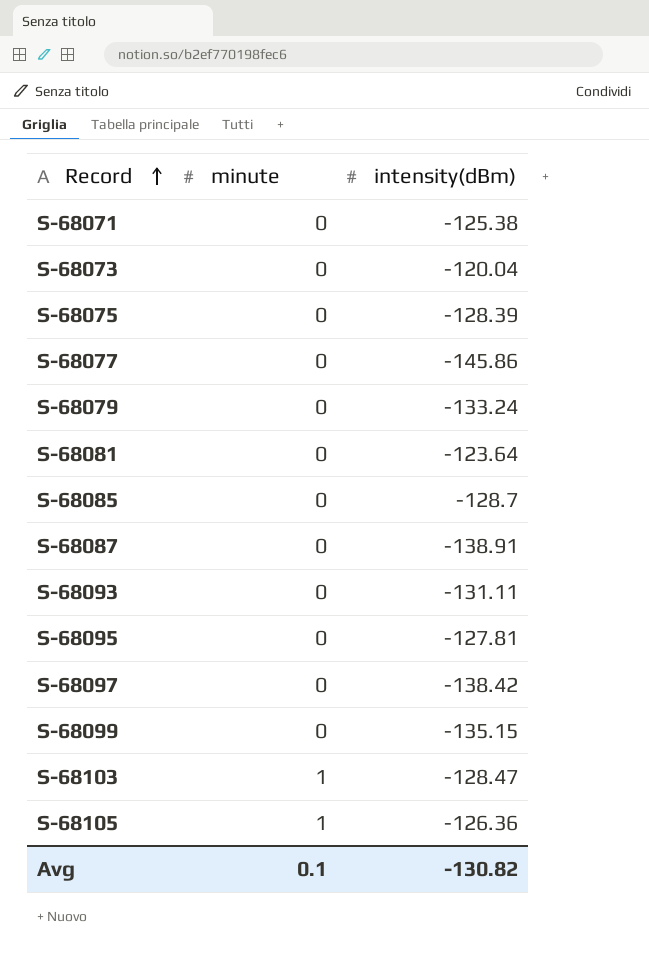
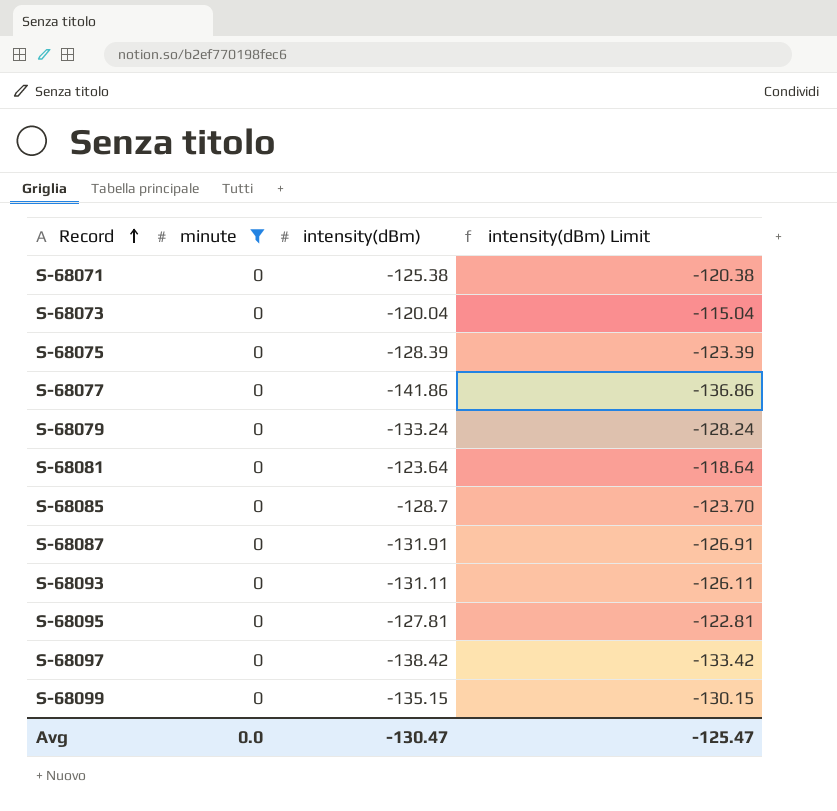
filter: none -> minute = 0
column intensity(dBm) Limit | formula: none -> [intensity(dBm)] + 5
S-68077 | intensity(dBm): -145.86 -> -141.86
S-68087 | intensity(dBm): -138.91 -> -131.91
Avg | minute: 0.1 -> 0.0
Avg | intensity(dBm): -130.82 -> -130.47

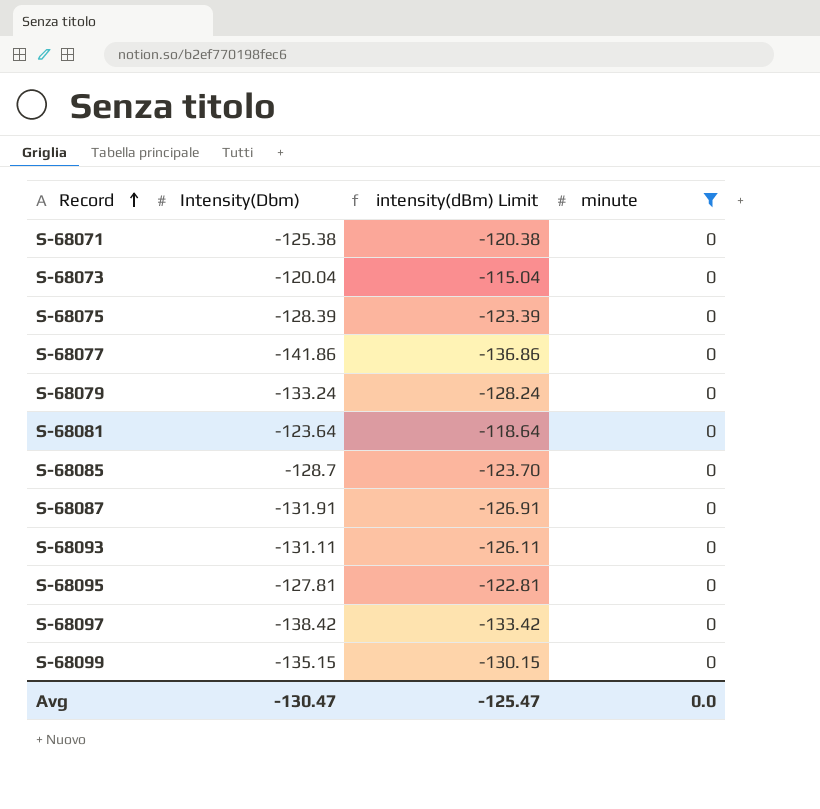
column name: intensity(dBm) -> Intensity(Dbm)
column minute | position: 2 -> 4

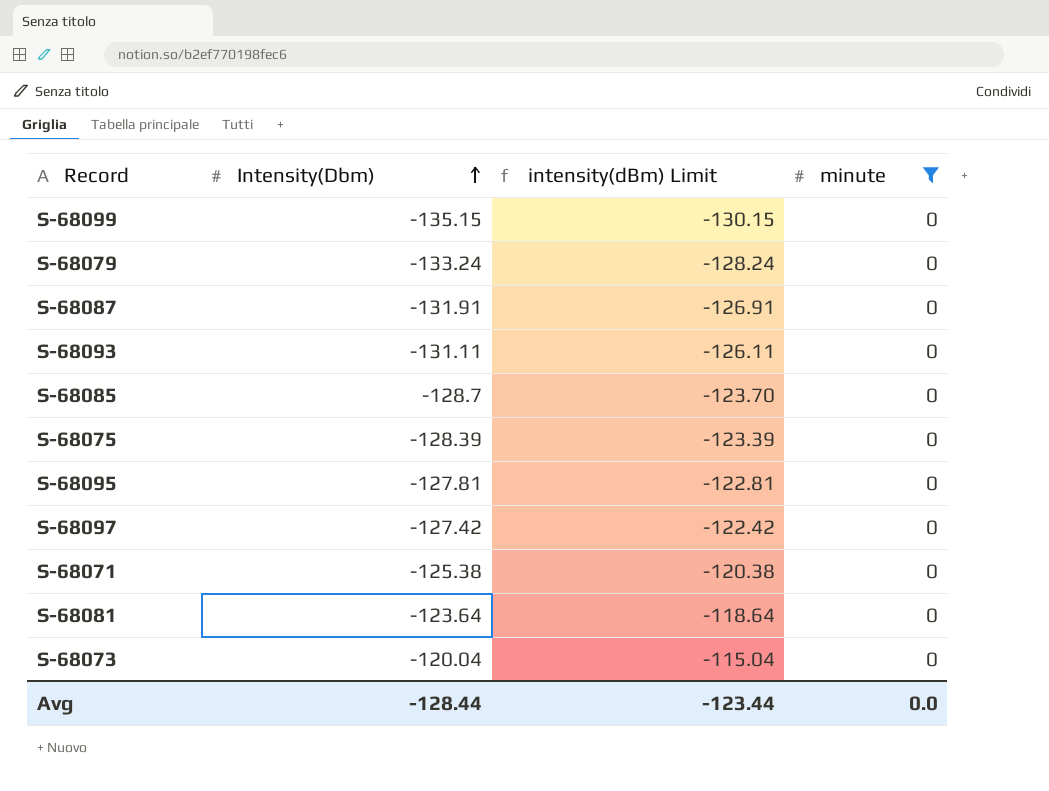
row order: Record ascending -> Intensity(Dbm) ascending
row S-68077: -141.86 | -136.86 | 0 -> none
S-68097 | Intensity(Dbm): -138.42 -> -127.42
S-68097 | intensity(dBm) Limit: -133.42 -> -122.42
Avg | Intensity(Dbm): -130.47 -> -128.44
Avg | intensity(dBm) Limit: -125.47 -> -123.44

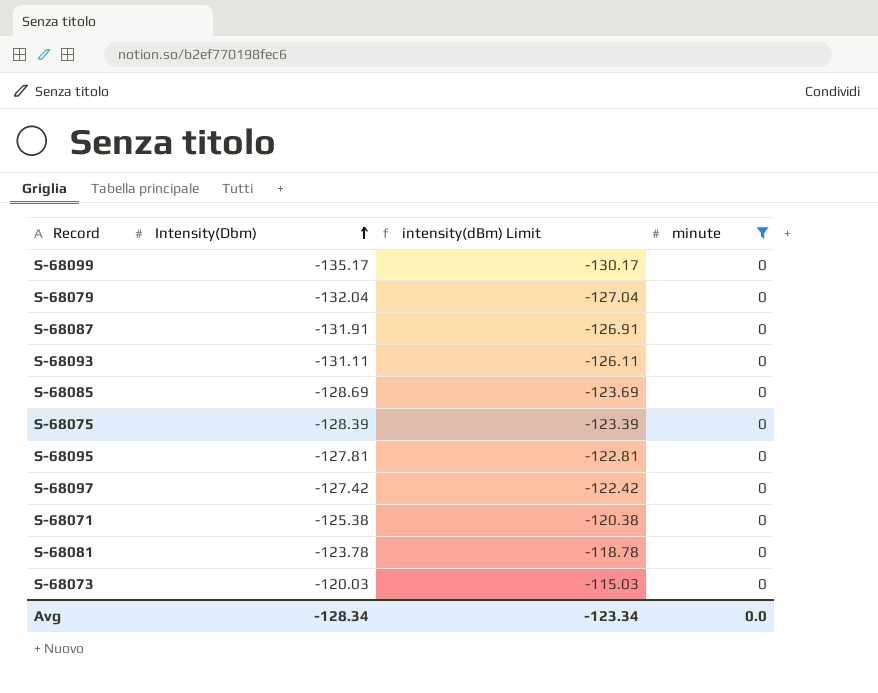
S-68099 | Intensity(Dbm): -135.15 -> -135.17
S-68099 | intensity(dBm) Limit: -130.15 -> -130.17
S-68079 | Intensity(Dbm): -133.24 -> -132.04
S-68079 | intensity(dBm) Limit: -128.24 -> -127.04
S-68085 | Intensity(Dbm): -128.7 -> -128.69
S-68085 | intensity(dBm) Limit: -123.70 -> -123.69
S-68081 | Intensity(Dbm): -123.64 -> -123.78
S-68081 | intensity(dBm) Limit: -118.64 -> -118.78
S-68073 | Intensity(Dbm): -120.04 -> -120.03
S-68073 | intensity(dBm) Limit: -115.04 -> -115.03
Avg | Intensity(Dbm): -128.44 -> -128.34
Avg | intensity(dBm) Limit: -123.44 -> -123.34

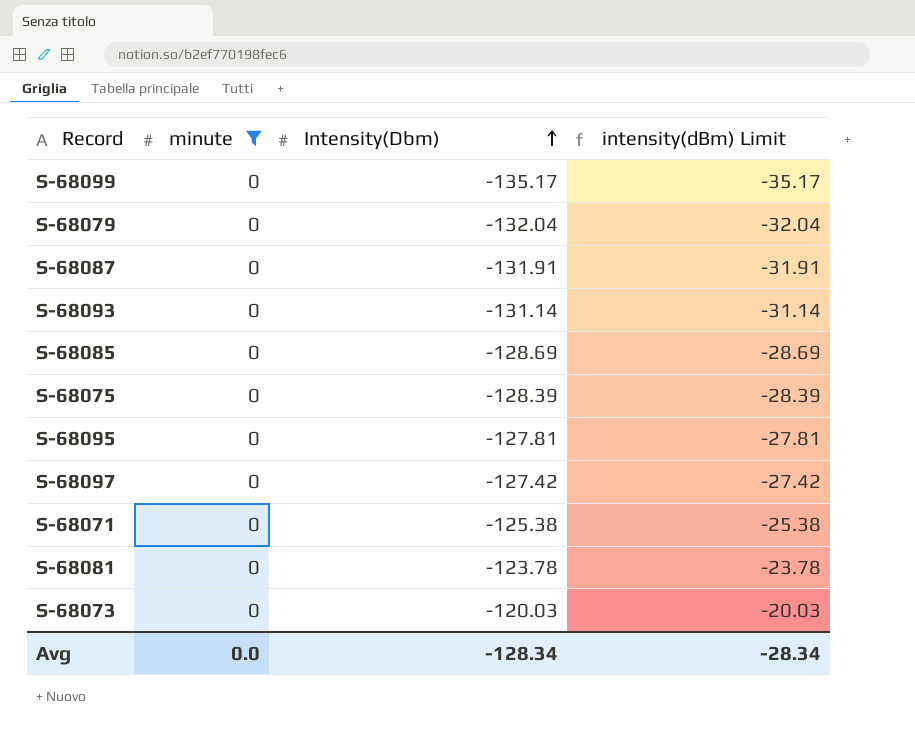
column minute | position: 4 -> 2
column intensity(dBm) Limit | formula: [Intensity(Dbm)] + 5 -> [Intensity(Dbm)] + 100
S-68093 | Intensity(Dbm): -131.11 -> -131.14
Avg | intensity(dBm) Limit: -123.34 -> -28.34

